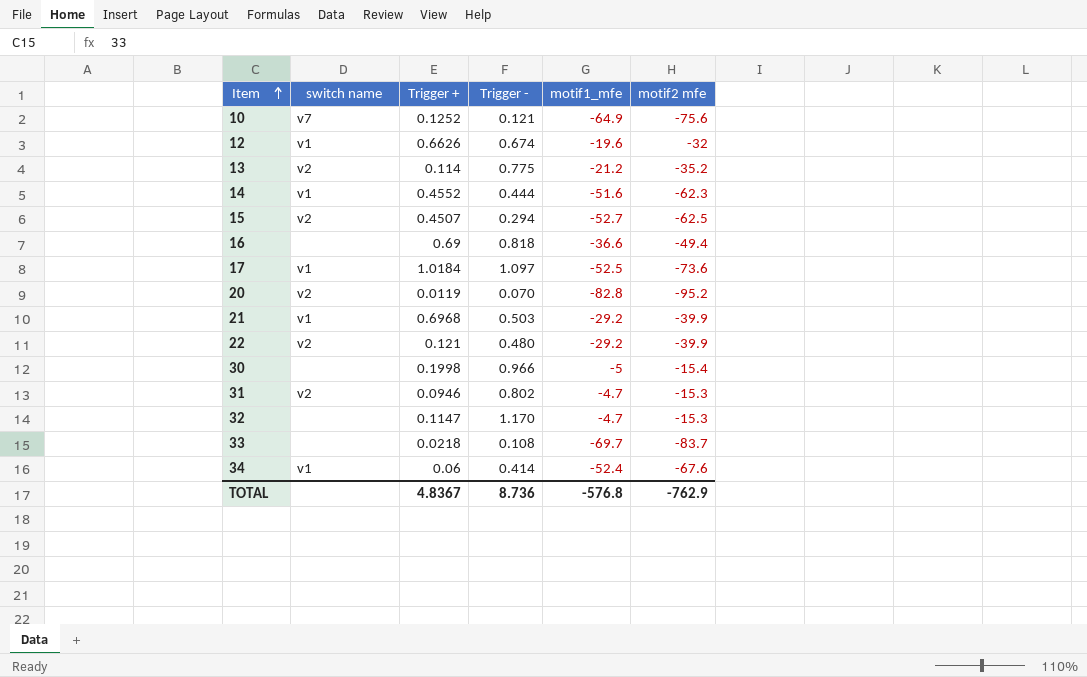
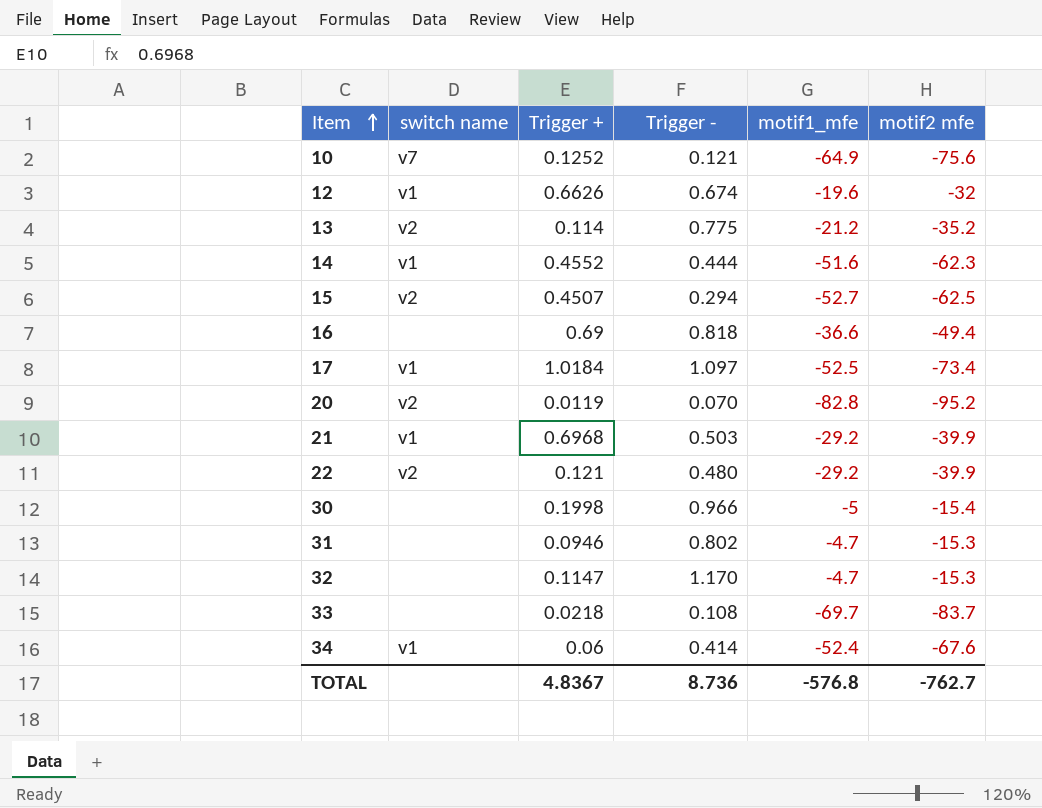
17 | motif2 mfe: -73.6 -> -73.4
31 | switch name: v2 -> none
TOTAL | motif2 mfe: -762.9 -> -762.7

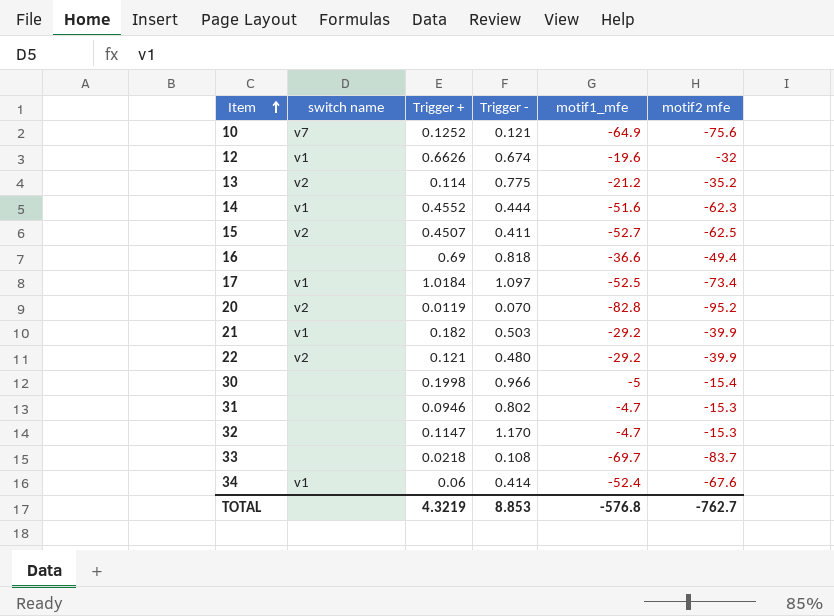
15 | Trigger -: 0.294 -> 0.411
21 | Trigger +: 0.6968 -> 0.182
TOTAL | Trigger +: 4.8367 -> 4.3219
TOTAL | Trigger -: 8.736 -> 8.853

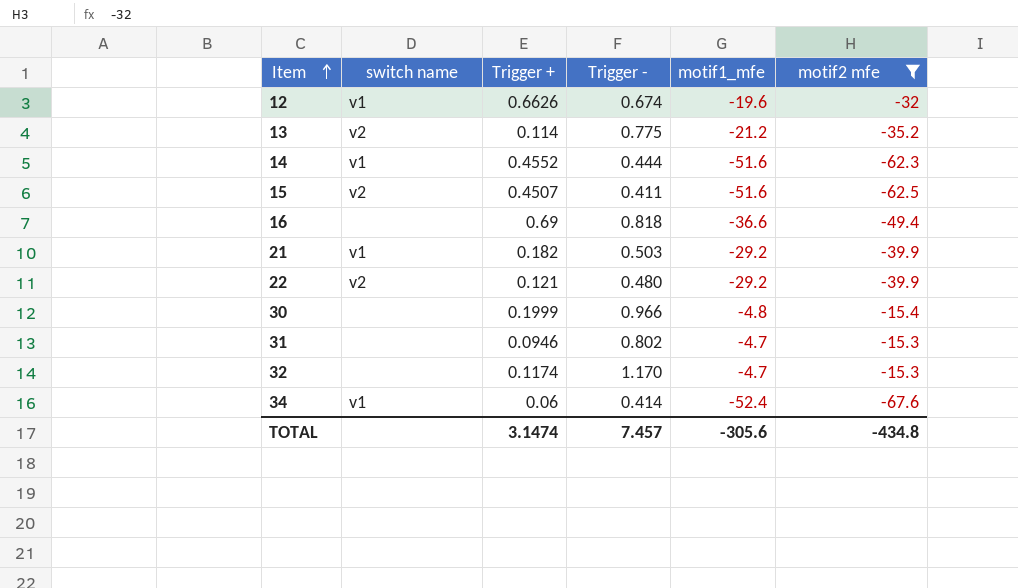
filter: none -> motif2 mfe >= -67.6
15 | motif1_mfe: -52.7 -> -51.6
30 | Trigger +: 0.1998 -> 0.1999
30 | motif1_mfe: -5 -> -4.8
32 | Trigger +: 0.1147 -> 0.1174
TOTAL | Trigger +: 4.3219 -> 3.1474
TOTAL | Trigger -: 8.853 -> 7.457
TOTAL | motif1_mfe: -576.8 -> -305.6
TOTAL | motif2 mfe: -762.7 -> -434.8

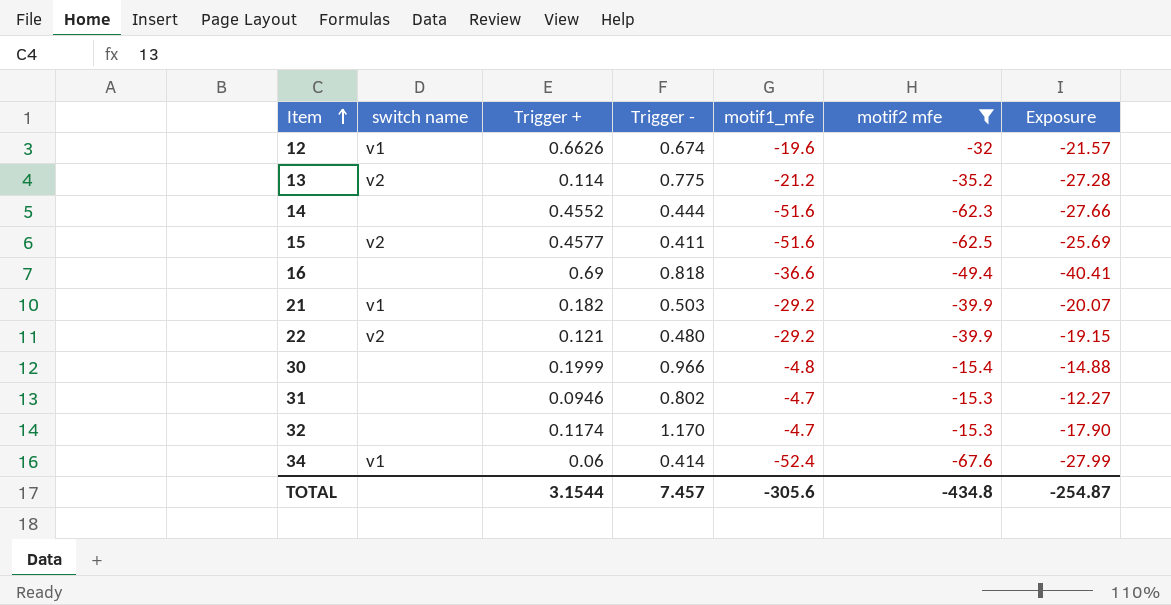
column Exposure | formula: none -> [Trigger -] * [motif2 mfe]
14 | switch name: v1 -> none
15 | Trigger +: 0.4507 -> 0.4577
TOTAL | Trigger +: 3.1474 -> 3.1544

